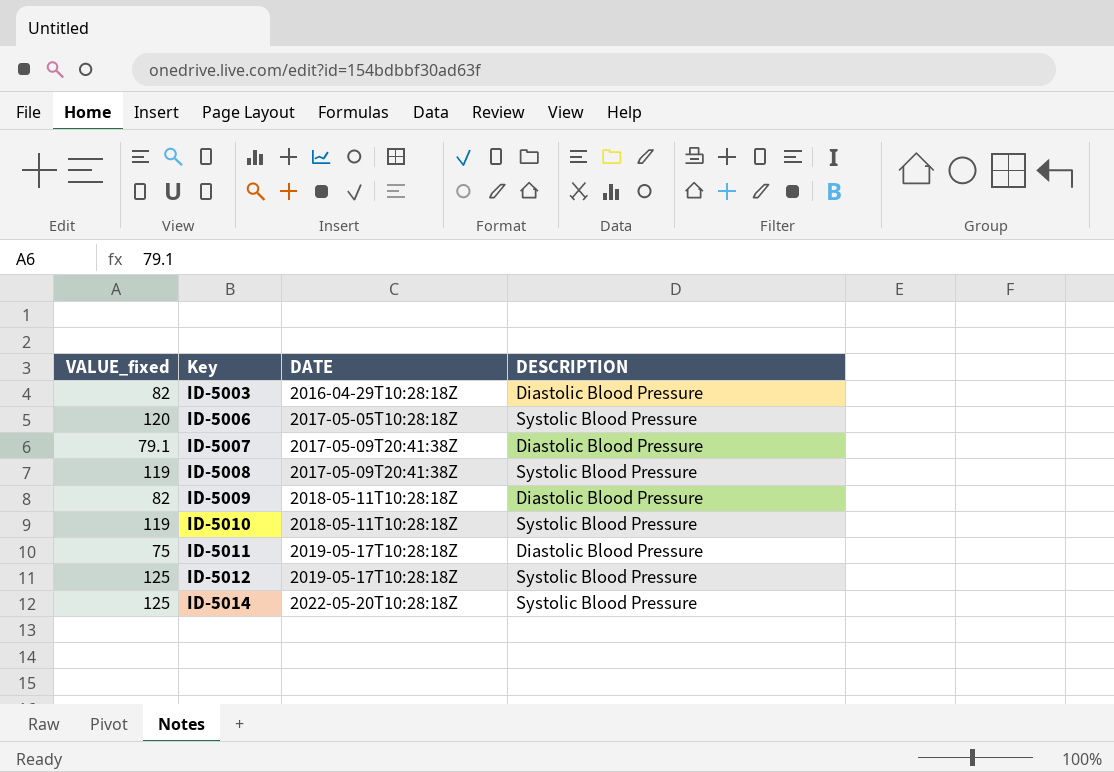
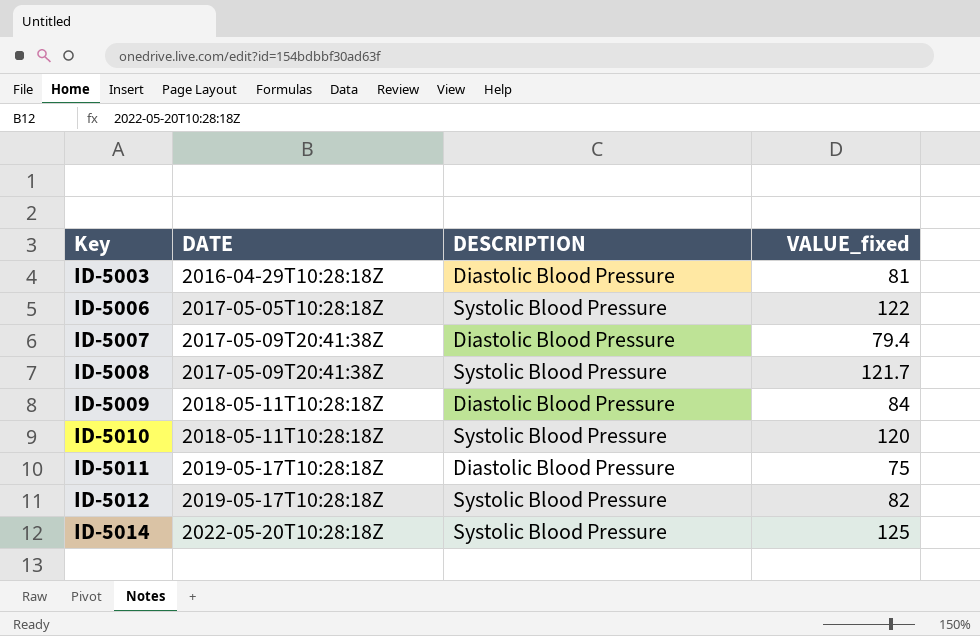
column VALUE_fixed | position: 1 -> 4
ID-5003 | VALUE_fixed: 82 -> 81
ID-5006 | VALUE_fixed: 120 -> 122
ID-5007 | VALUE_fixed: 79.1 -> 79.4
ID-5008 | VALUE_fixed: 119 -> 121.7
ID-5009 | VALUE_fixed: 82 -> 84
ID-5010 | VALUE_fixed: 119 -> 120
ID-5012 | VALUE_fixed: 125 -> 82

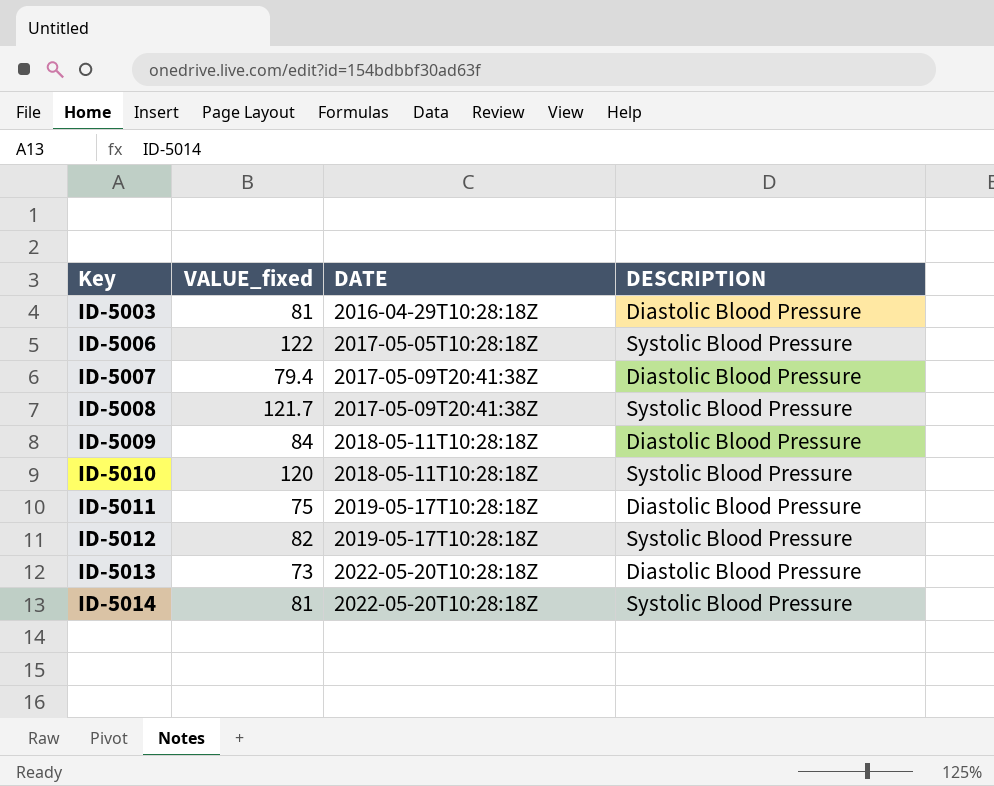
column VALUE_fixed | position: 4 -> 2
row ID-5013: none -> 73 | 2022-05-20T10:28:18Z | Diastolic Blood Pressure
ID-5014 | VALUE_fixed: 125 -> 81

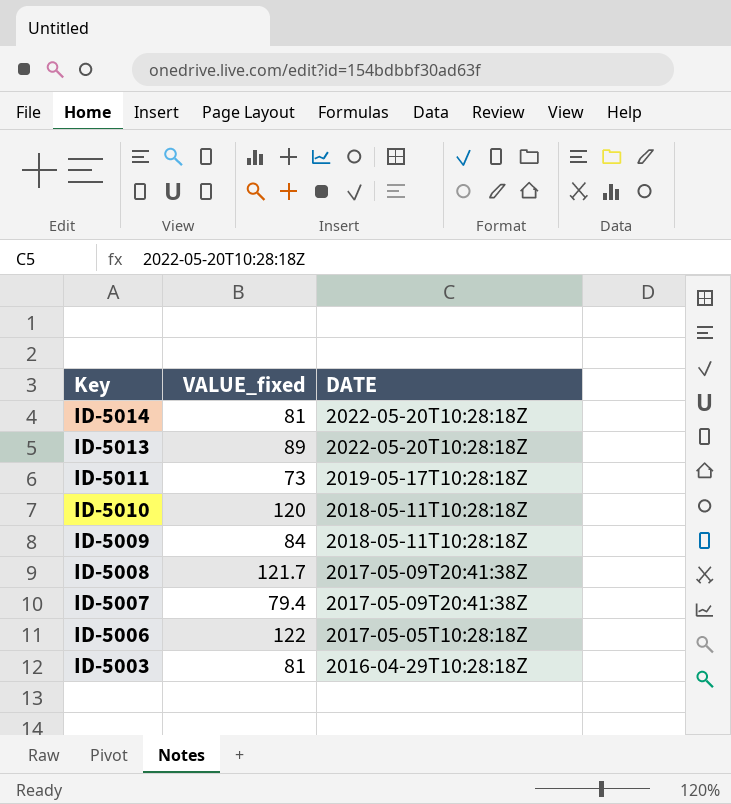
row order: Key ascending -> Key descending
column DESCRIPTION | position: 4 -> none
row ID-5012: 82 | 2019-05-17T10:28:18Z | Systolic Blood Pressure -> none
ID-5013 | VALUE_fixed: 73 -> 89
ID-5011 | VALUE_fixed: 75 -> 73

